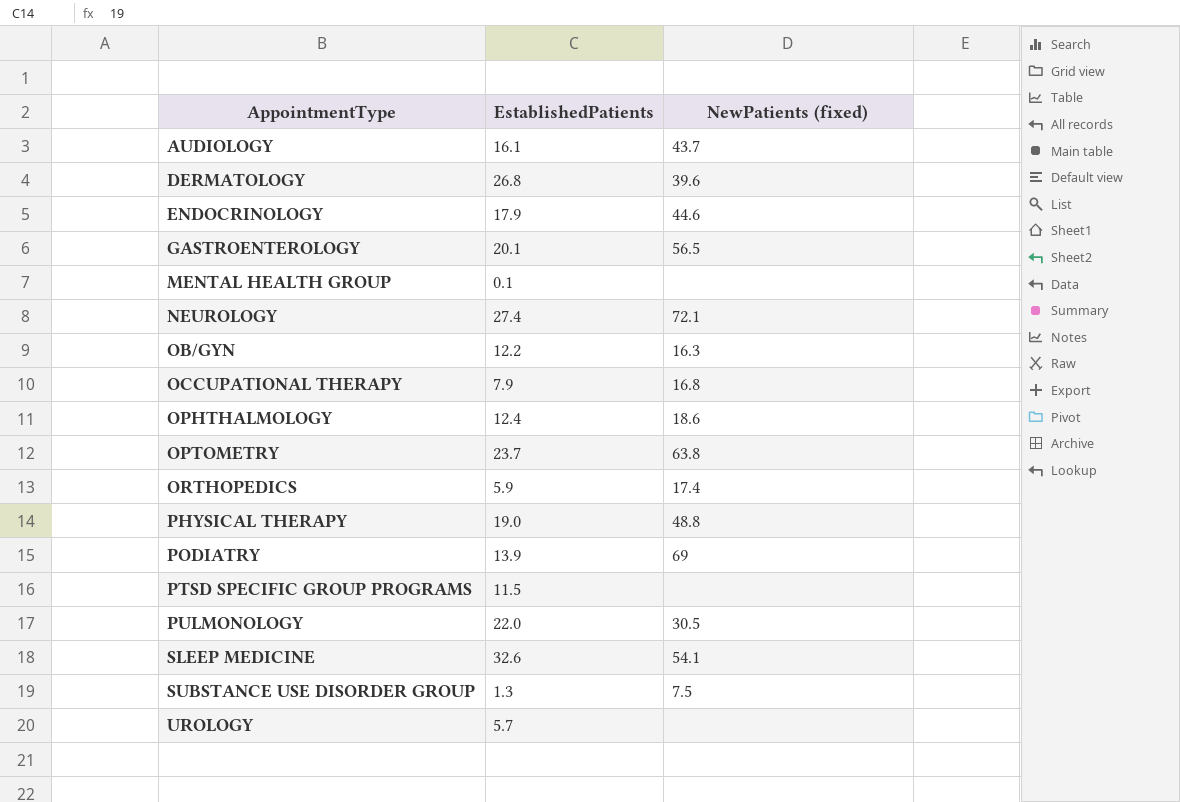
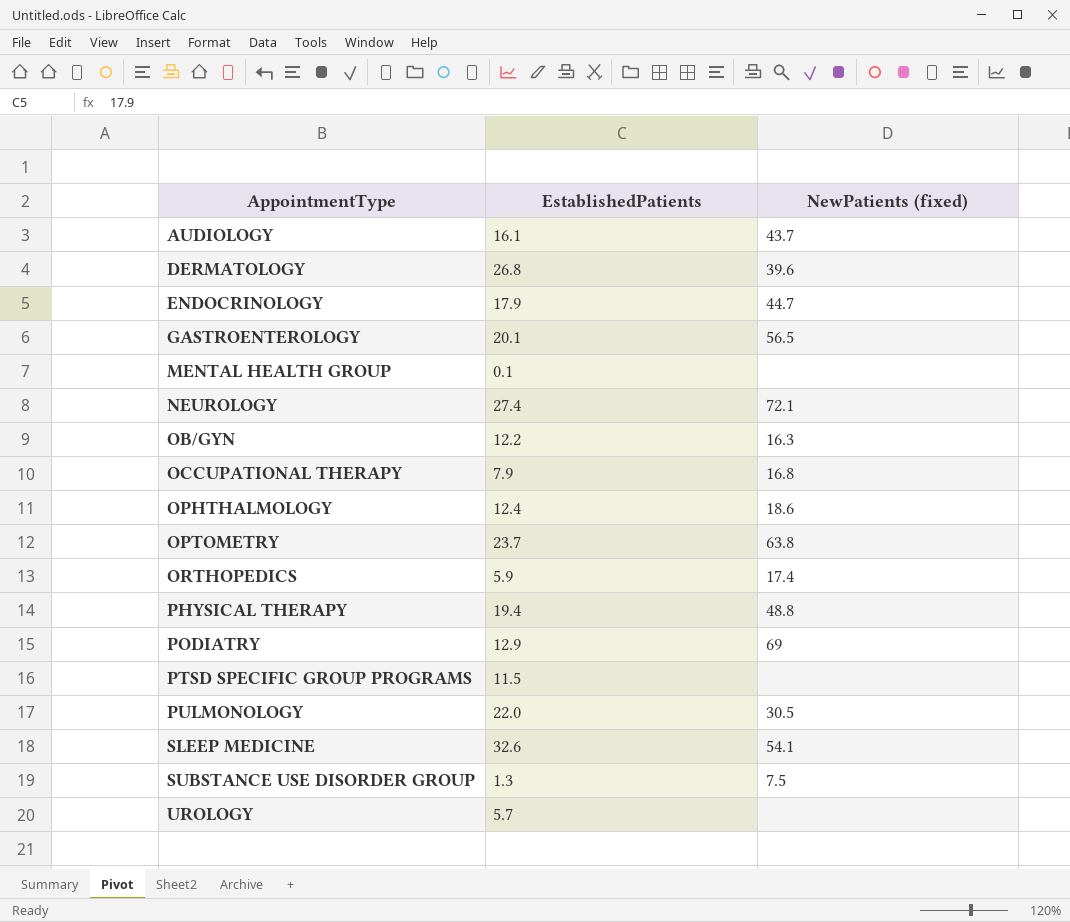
ENDOCRINOLOGY | NewPatients (fixed): 44.6 -> 44.7
PHYSICAL THERAPY | EstablishedPatients: 19.0 -> 19.4
PODIATRY | EstablishedPatients: 13.9 -> 12.9

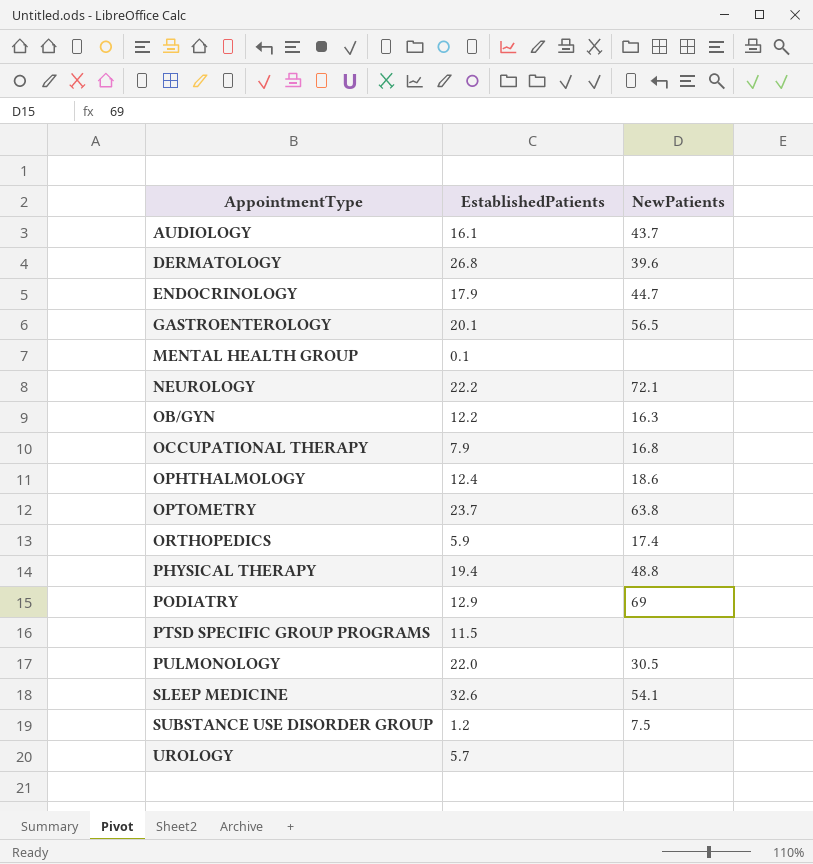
column name: NewPatients (fixed) -> NewPatients
NEUROLOGY | EstablishedPatients: 27.4 -> 22.2
SUBSTANCE USE DISORDER GROUP | EstablishedPatients: 1.3 -> 1.2

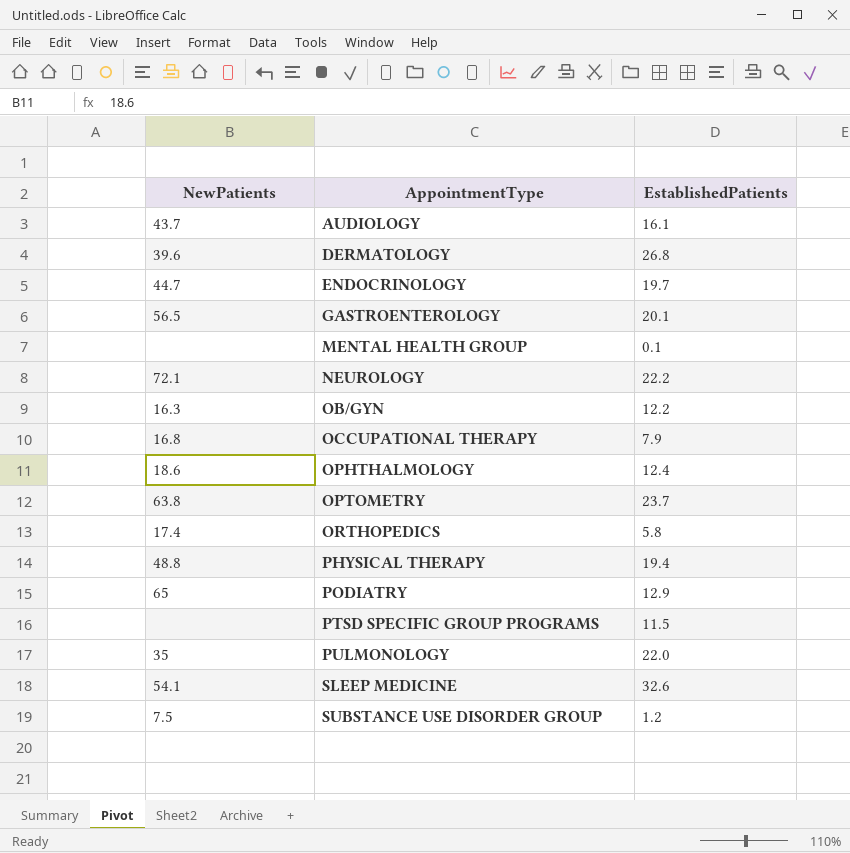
column NewPatients | position: 3 -> 1
row UROLOGY: 5.7 | none -> none
ENDOCRINOLOGY | EstablishedPatients: 17.9 -> 19.7
ORTHOPEDICS | EstablishedPatients: 5.9 -> 5.8
PODIATRY | NewPatients: 69 -> 65
PULMONOLOGY | NewPatients: 30.5 -> 35

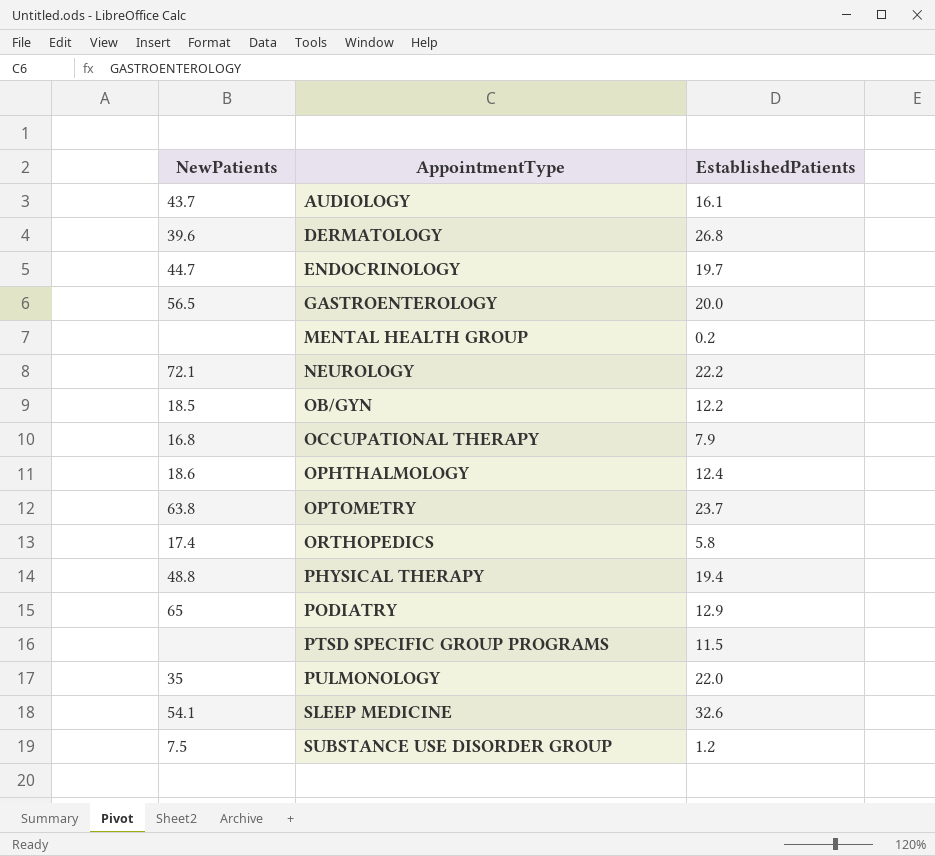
GASTROENTEROLOGY | EstablishedPatients: 20.1 -> 20.0
MENTAL HEALTH GROUP | EstablishedPatients: 0.1 -> 0.2
OB/GYN | NewPatients: 16.3 -> 18.5

